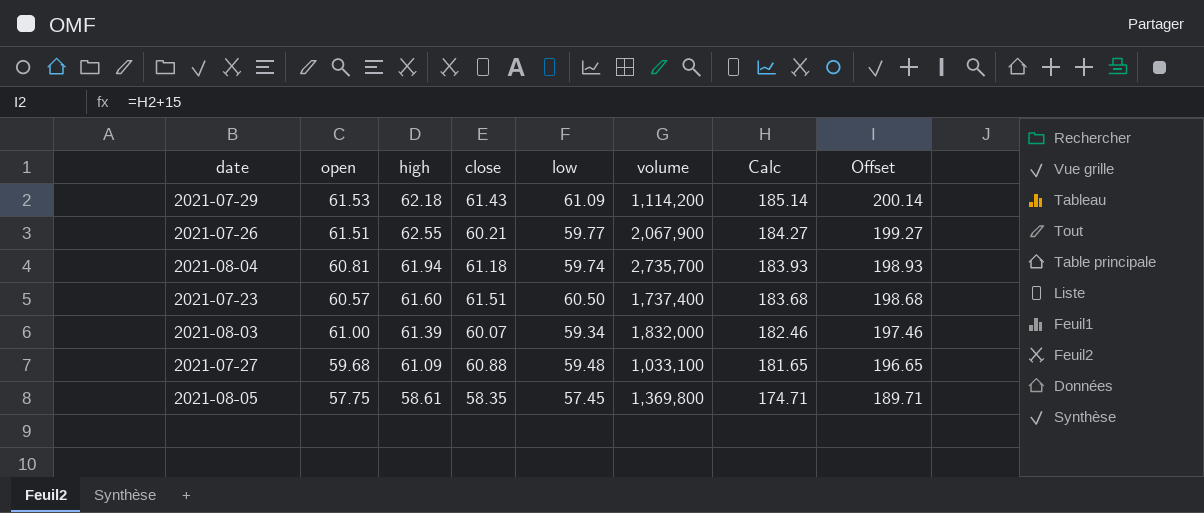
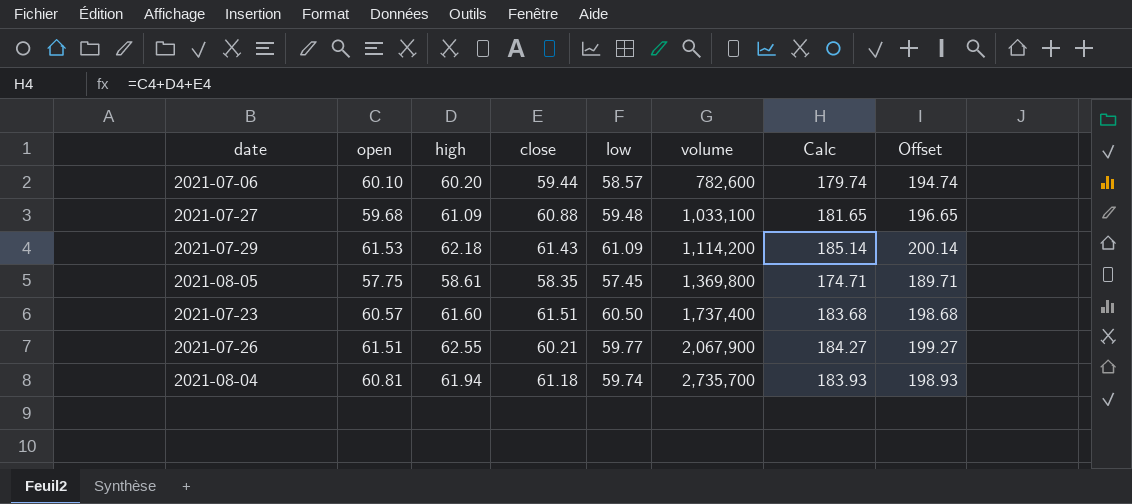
row order: Calc descending -> volume ascending
row 2021-08-03: 61.00 | 61.39 | 60.07 | 59.34 | 1,832,000 | 182.46 | 197.46 -> none
row 2021-07-06: none -> 60.10 | 60.20 | 59.44 | 58.57 | 782,600 | 179.74 | 194.74

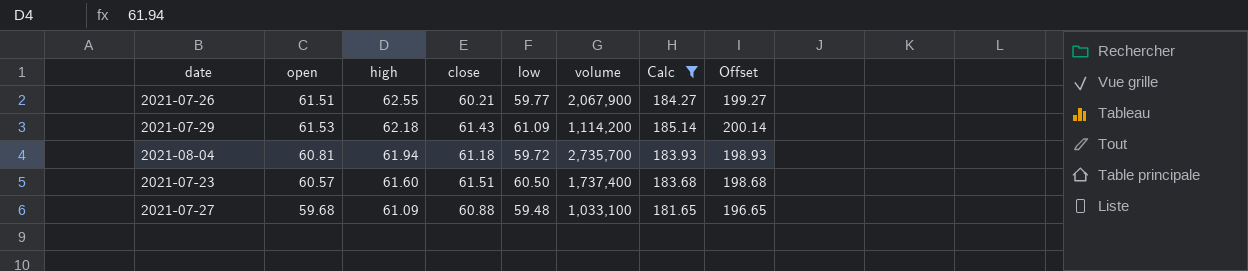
filter: none -> Calc >= 181.65
row order: volume ascending -> high descending
2021-08-04 | low: 59.74 -> 59.72

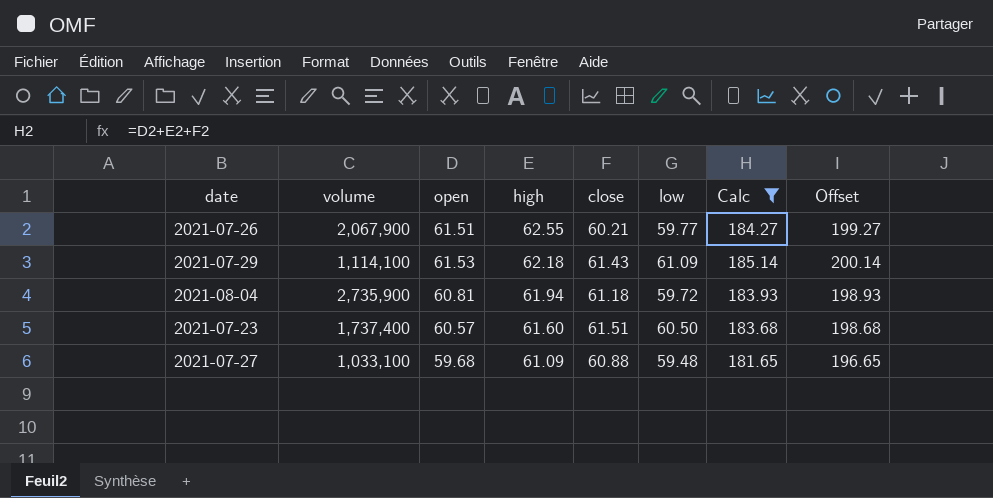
column volume | position: 6 -> 2
2021-07-29 | volume: 1,114,200 -> 1,114,100
2021-08-04 | volume: 2,735,700 -> 2,735,900

